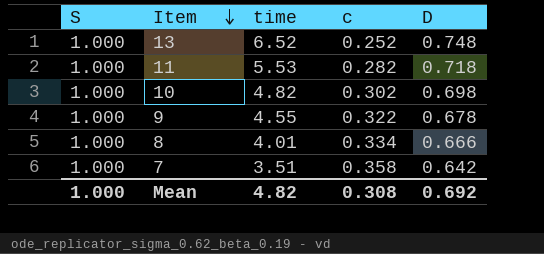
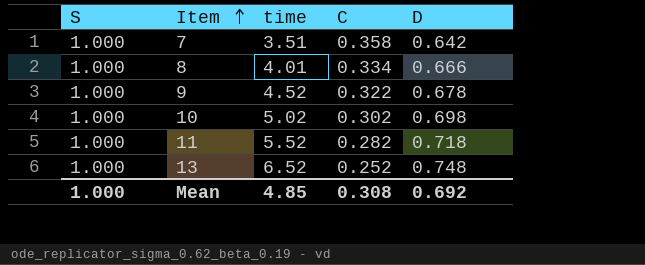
row order: Item descending -> Item ascending
column name: c -> C
9 | time: 4.55 -> 4.52
10 | time: 4.82 -> 5.02
11 | time: 5.53 -> 5.52
Mean | time: 4.82 -> 4.85

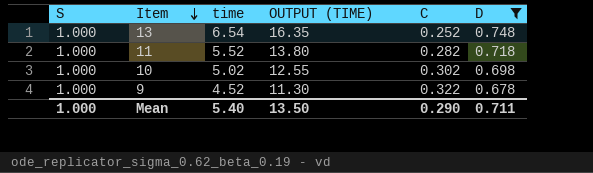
filter: none -> D >= 0.678
row order: Item ascending -> Item descending
column OUTPUT (TIME) | formula: none -> [time] * 2.5
13 | time: 6.52 -> 6.54
Mean | time: 4.85 -> 5.40
Mean | C: 0.308 -> 0.290
Mean | D: 0.692 -> 0.711

